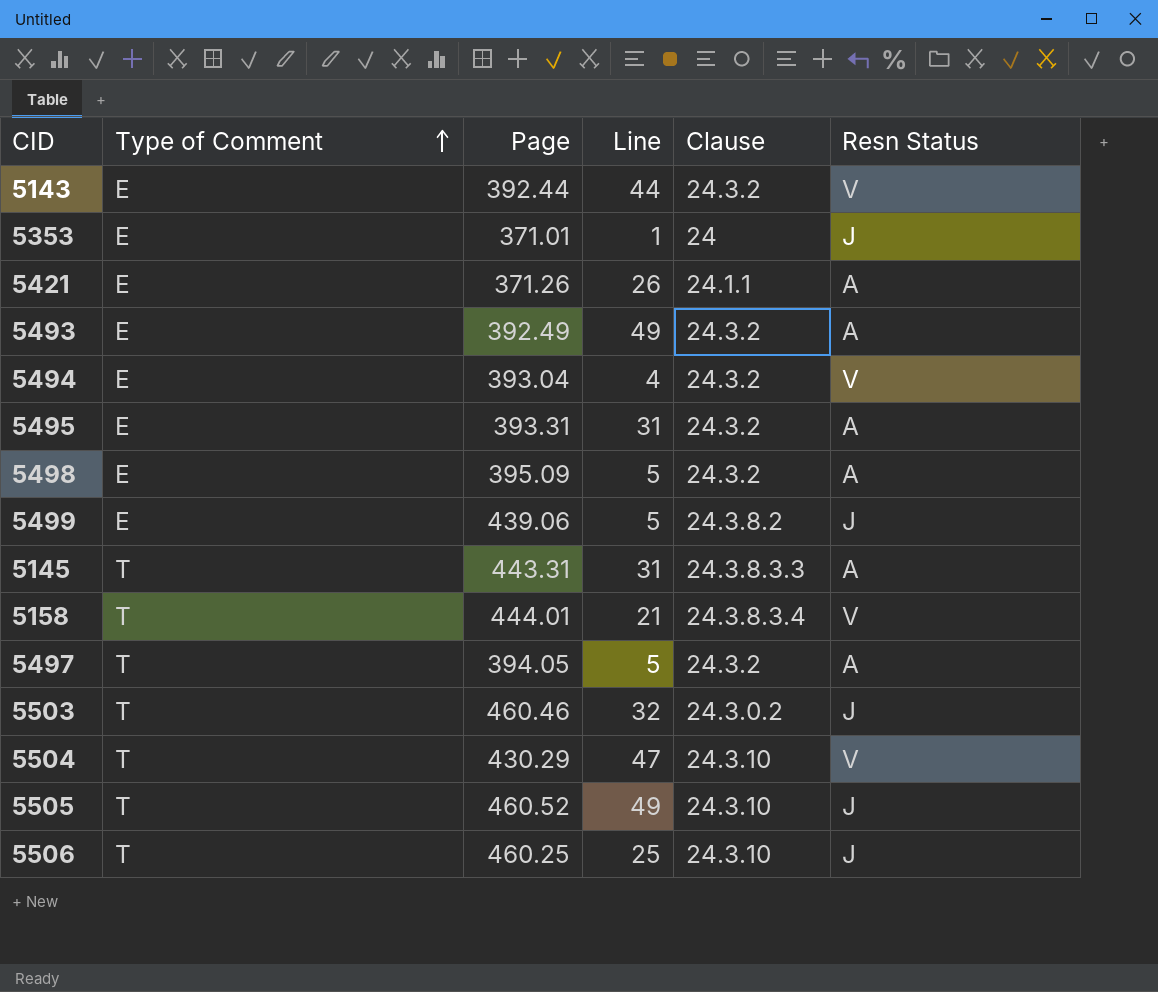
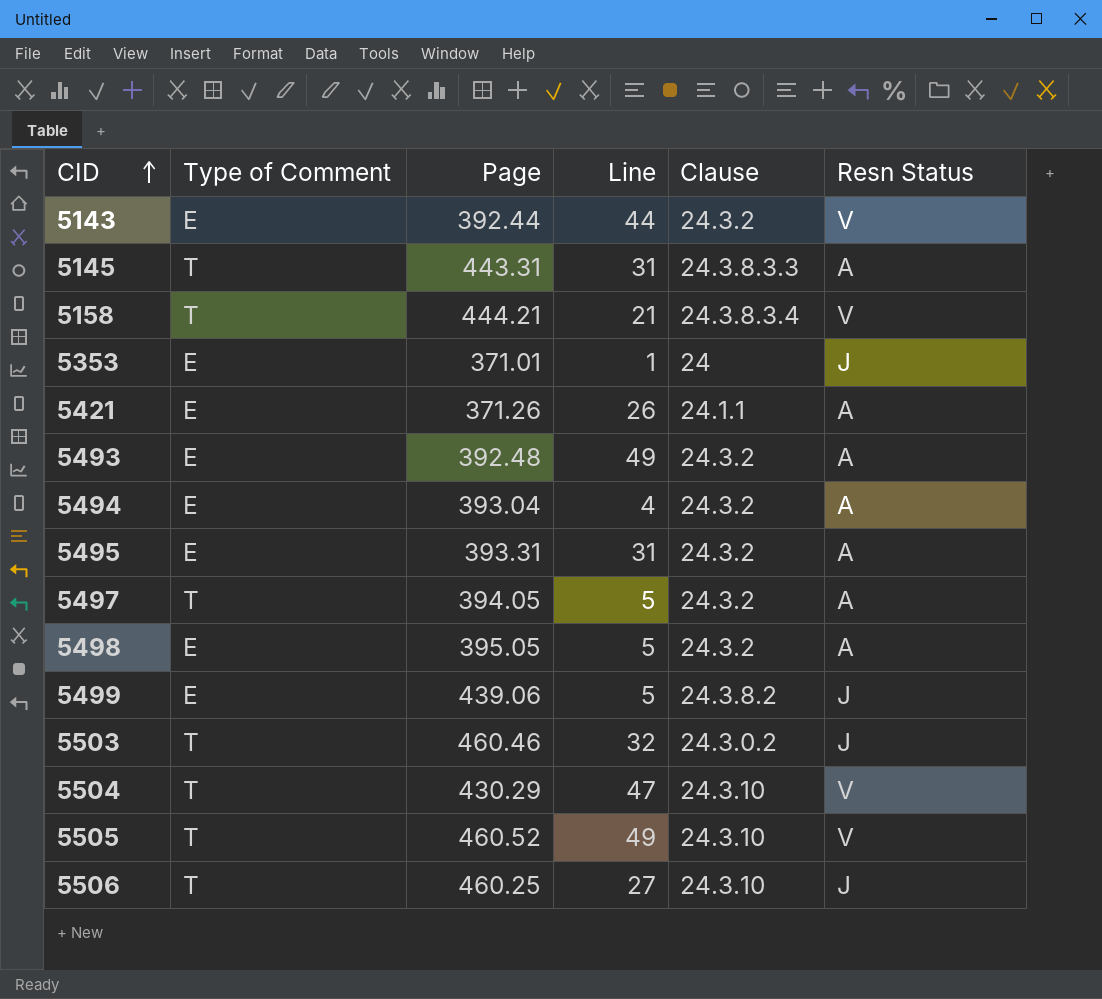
row order: Type of Comment ascending -> CID ascending
5158 | Page: 444.01 -> 444.21
5493 | Page: 392.49 -> 392.48
5494 | Resn Status: V -> A
5498 | Page: 395.09 -> 395.05
5505 | Resn Status: J -> V
5506 | Line: 25 -> 27

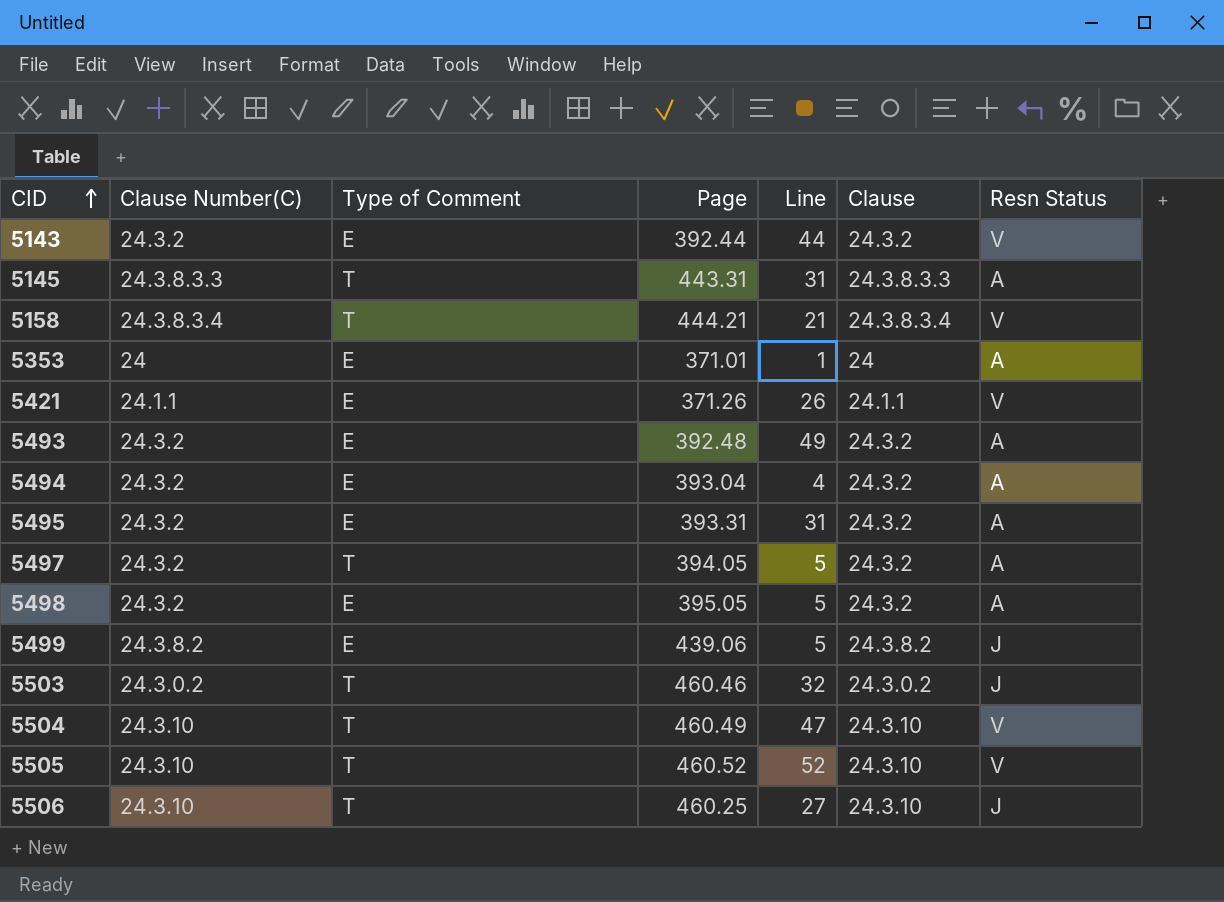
column Clause Number(C) | position: none -> 2
5353 | Resn Status: J -> A
5421 | Resn Status: A -> V
5504 | Page: 430.29 -> 460.49
5505 | Line: 49 -> 52

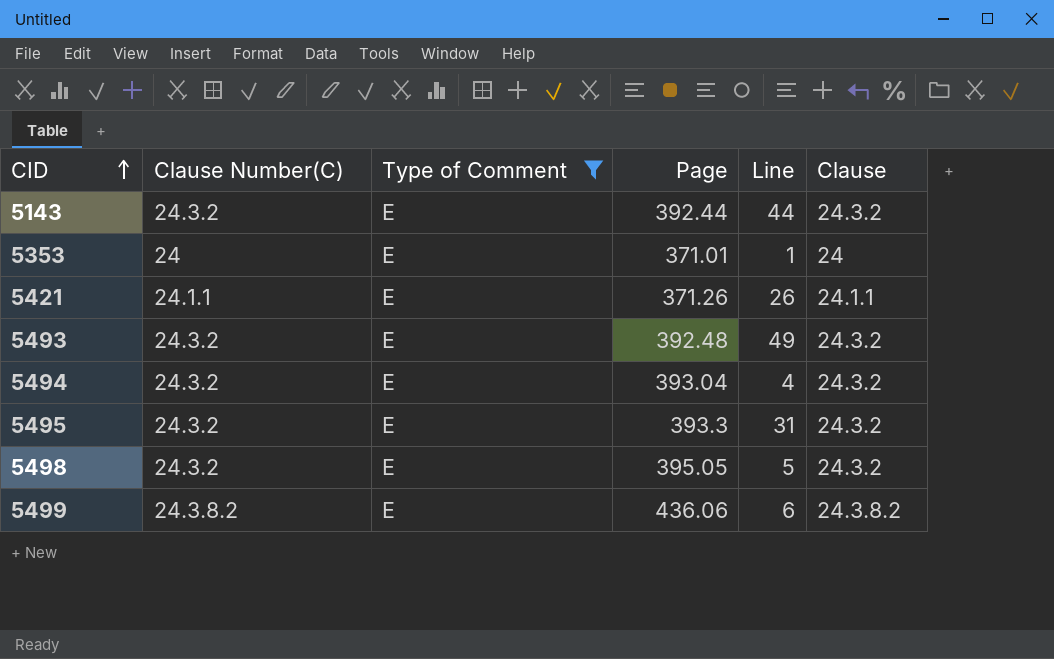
filter: none -> Type of Comment = E
column Resn Status | position: 7 -> none
5495 | Page: 393.31 -> 393.3
5499 | Page: 439.06 -> 436.06
5499 | Line: 5 -> 6

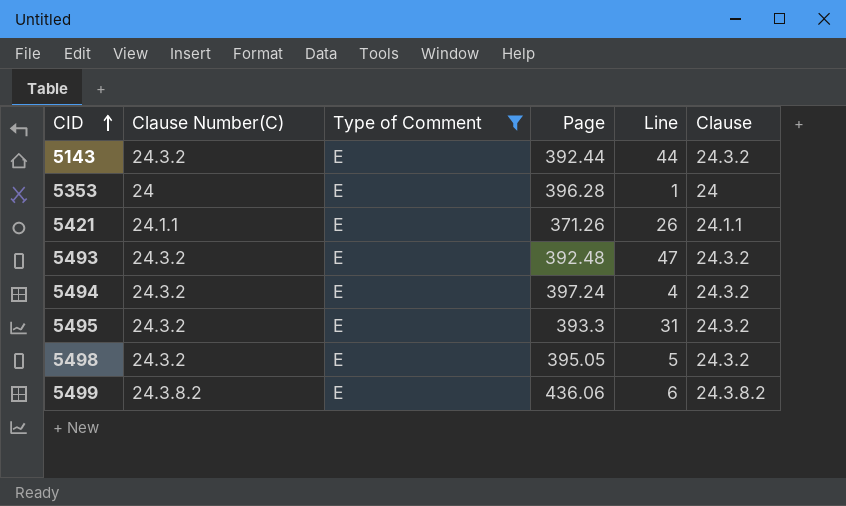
5353 | Page: 371.01 -> 396.28
5493 | Line: 49 -> 47
5494 | Page: 393.04 -> 397.24

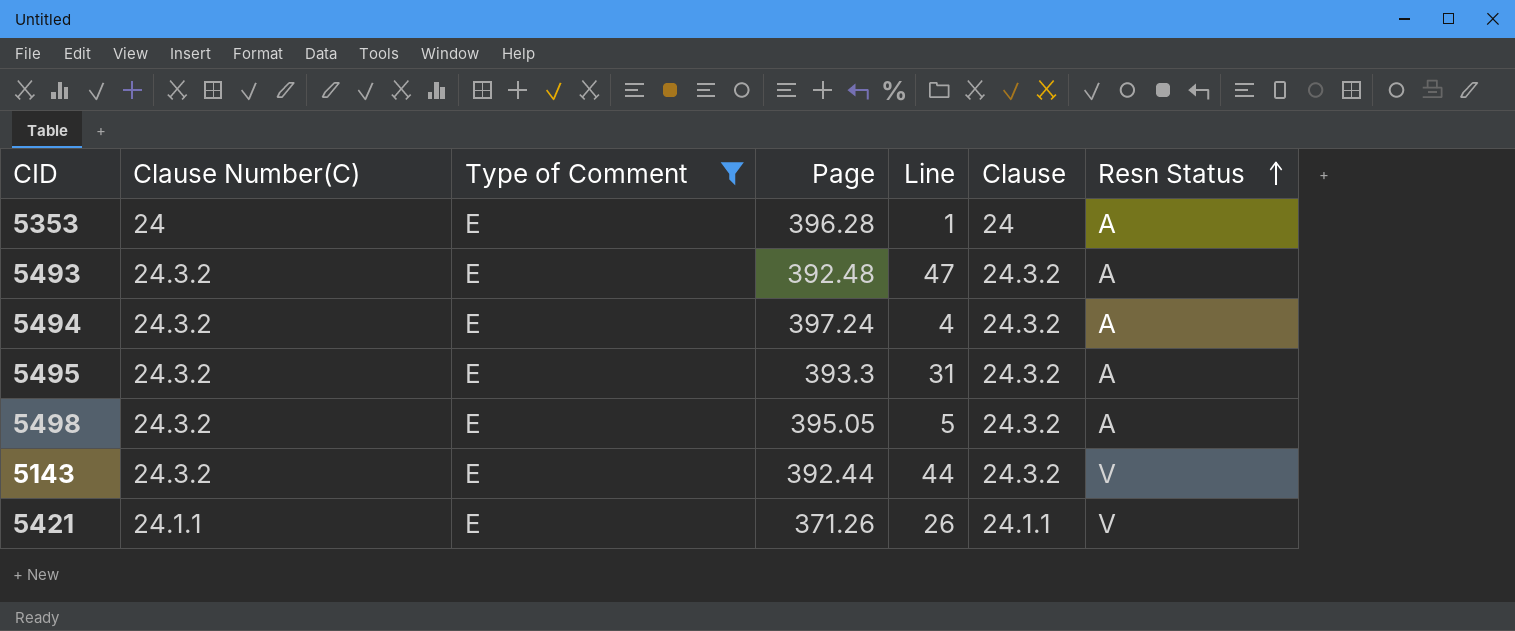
row order: CID ascending -> Resn Status ascending
column Resn Status | position: none -> 7
row 5499: 24.3.8.2 | E | 436.06 | 6 | 24.3.8.2 -> none

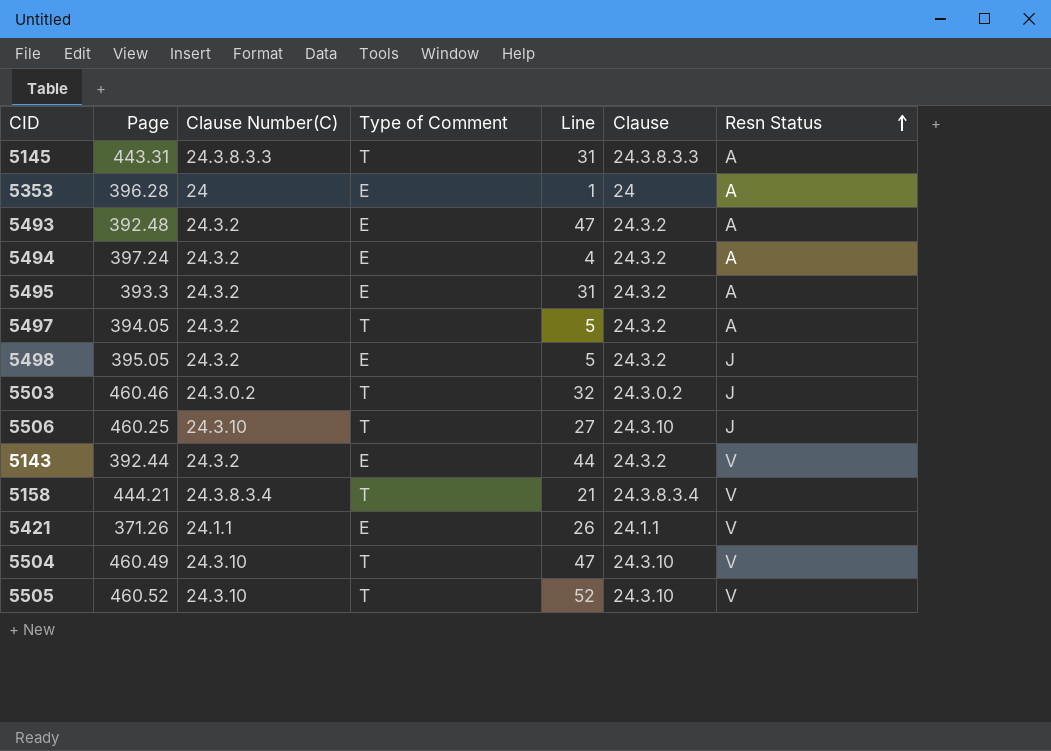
filter: Type of Comment = E -> none
column Page | position: 4 -> 2
5498 | Resn Status: A -> J

